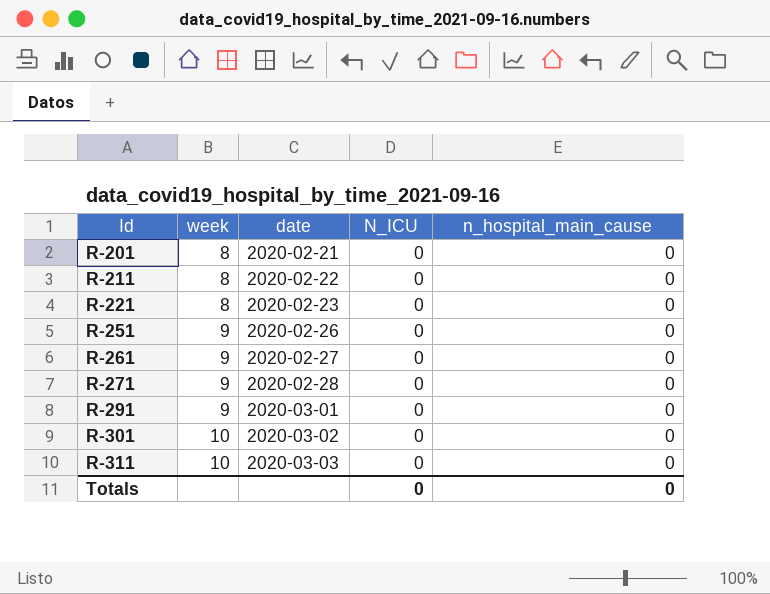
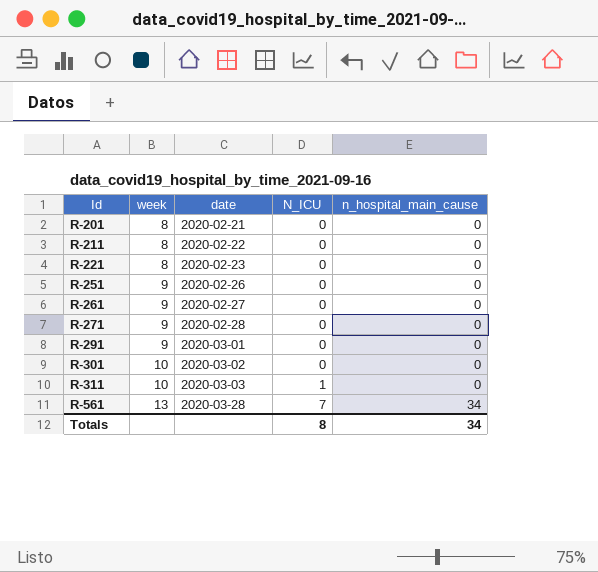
R-311 | N_ICU: 0 -> 1
row R-561: none -> 13 | 2020-03-28 | 7 | 34
Totals | N_ICU: 0 -> 8
Totals | n_hospital_main_cause: 0 -> 34

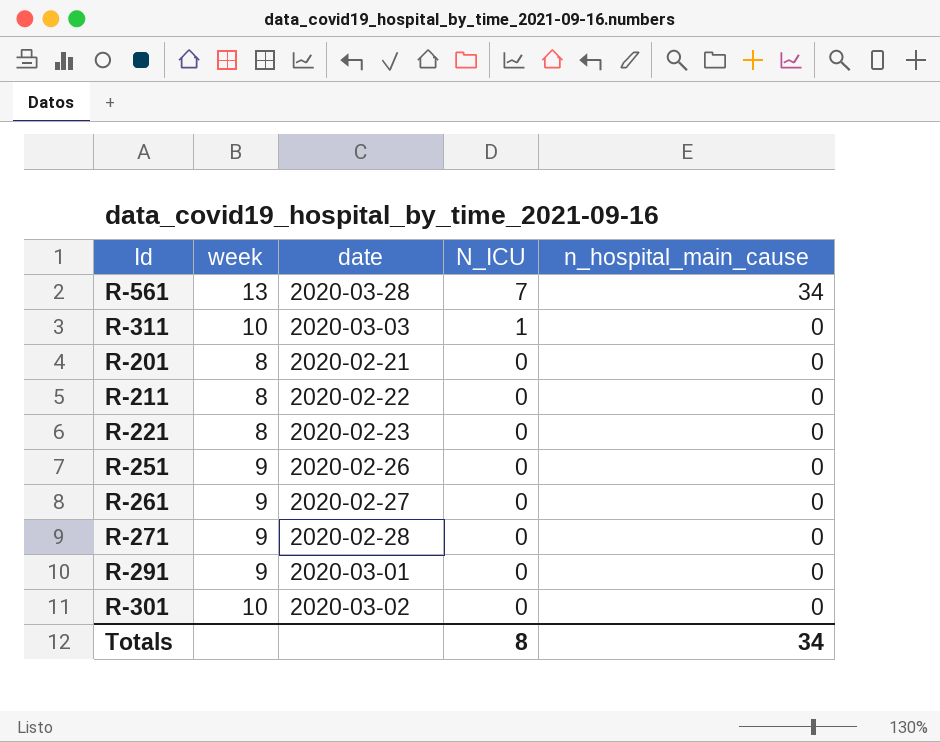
row order: Id ascending -> N_ICU descending

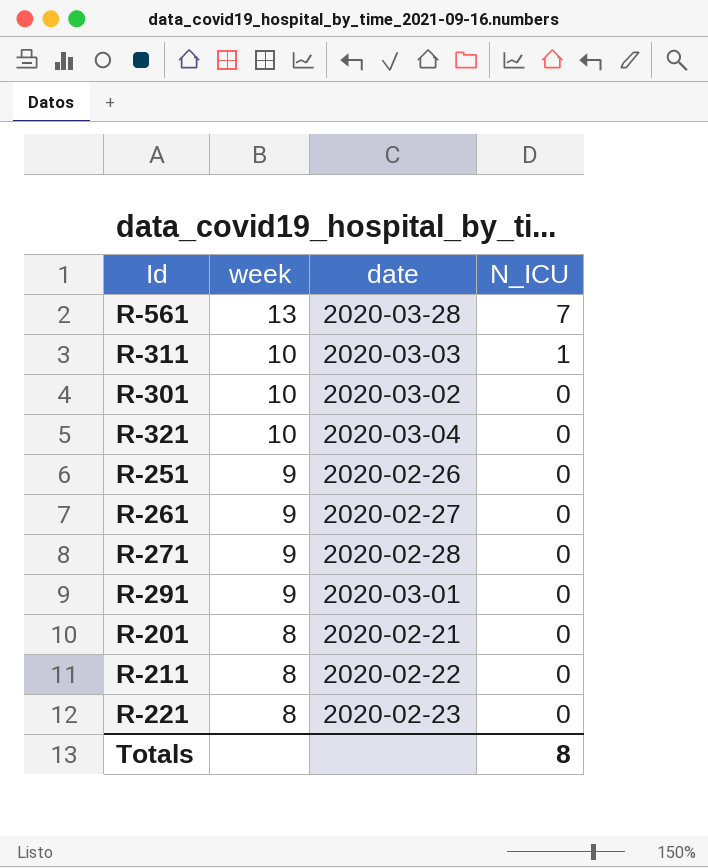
row order: N_ICU descending -> week descending
column n_hospital_main_cause | position: 5 -> none
row R-321: none -> 10 | 2020-03-04 | 0

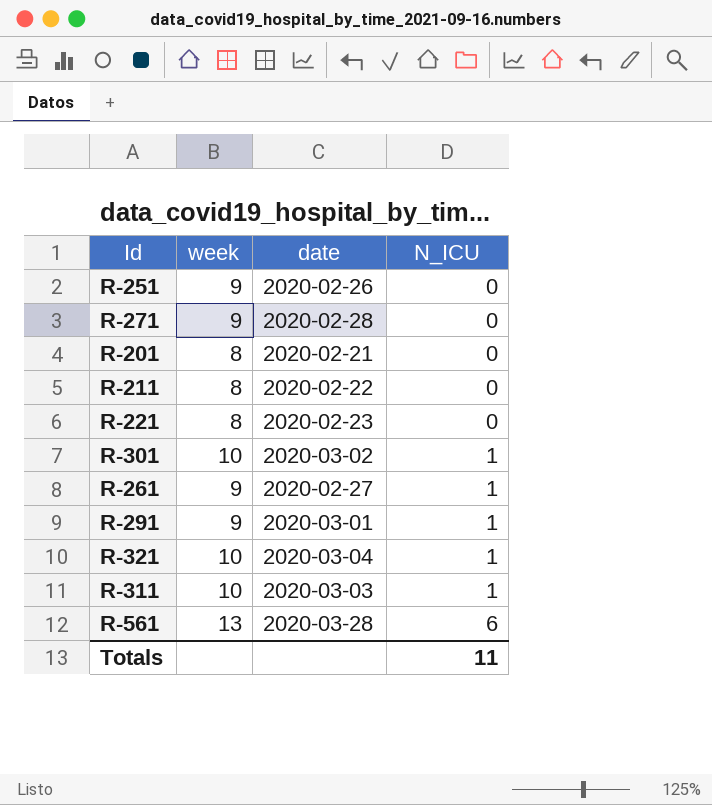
row order: week descending -> N_ICU ascending
R-301 | N_ICU: 0 -> 1
R-261 | N_ICU: 0 -> 1
R-291 | N_ICU: 0 -> 1
R-321 | N_ICU: 0 -> 1
R-561 | N_ICU: 7 -> 6
Totals | N_ICU: 8 -> 11

